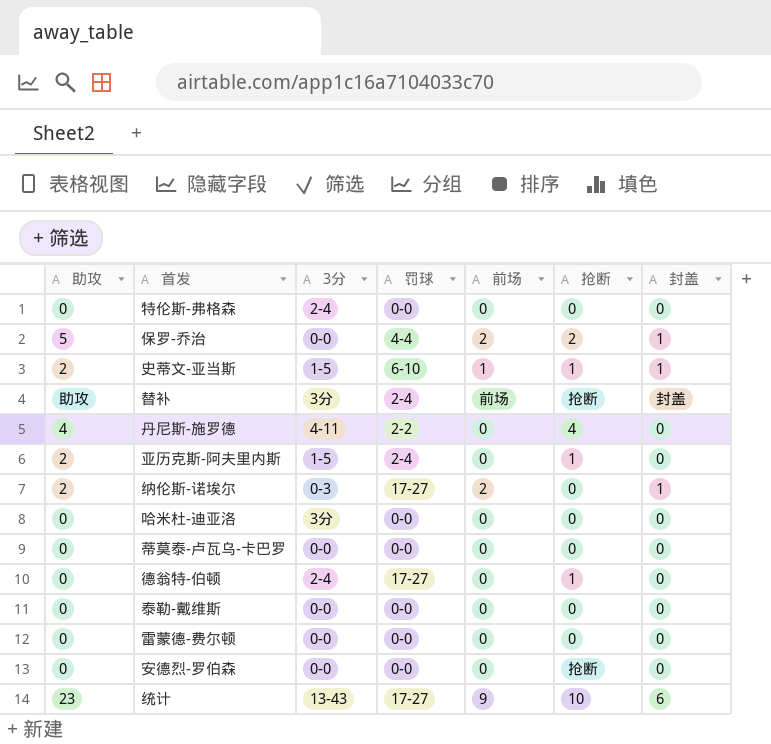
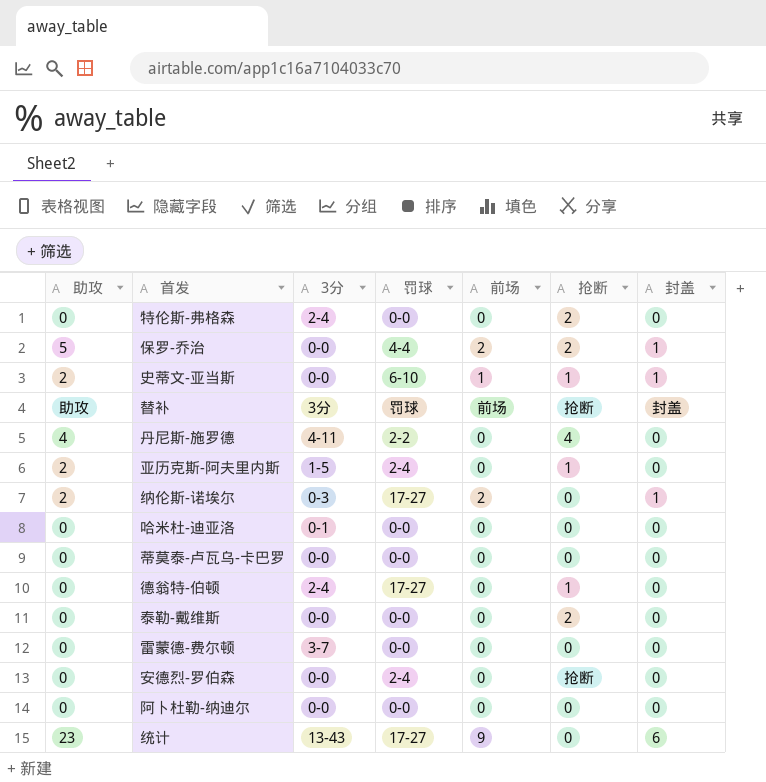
特伦斯-弗格森 | 抢断: 0 -> 2
史蒂文-亚当斯 | 3分: 1-5 -> 0-0
替补 | 罚球: 2-4 -> 罚球
哈米杜-迪亚洛 | 3分: 3分 -> 0-1
泰勒-戴维斯 | 抢断: 0 -> 2
雷蒙德-费尔顿 | 3分: 0-0 -> 3-7
安德烈-罗伯森 | 罚球: 0-0 -> 2-4
row 阿卜杜勒-纳迪尔: none -> 0 | 0-0 | 0-0 | 0 | 0 | 0
统计 | 抢断: 10 -> 0

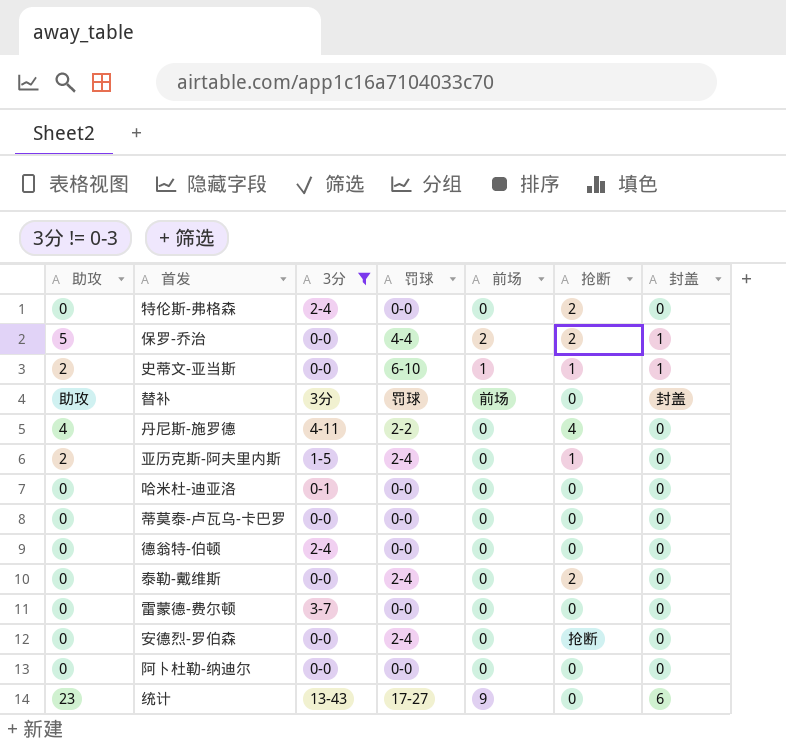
filter: none -> 3分 != 0-3
替补 | 抢断: 抢断 -> 0
德翁特-伯顿 | 罚球: 17-27 -> 0-0
德翁特-伯顿 | 抢断: 1 -> 0
泰勒-戴维斯 | 罚球: 0-0 -> 2-4

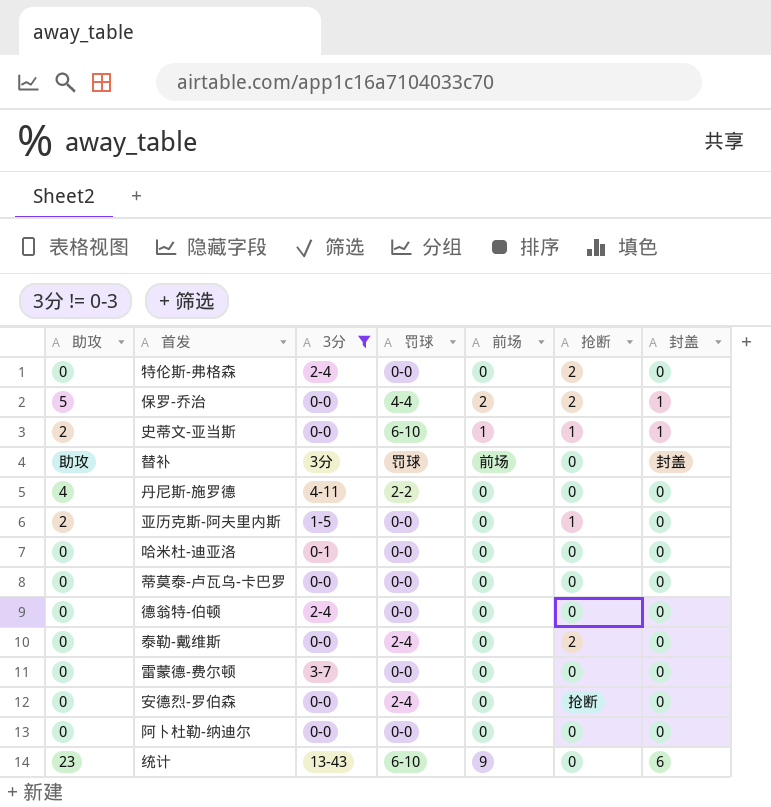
丹尼斯-施罗德 | 抢断: 4 -> 0
亚历克斯-阿夫里内斯 | 罚球: 2-4 -> 0-0
统计 | 罚球: 17-27 -> 6-10

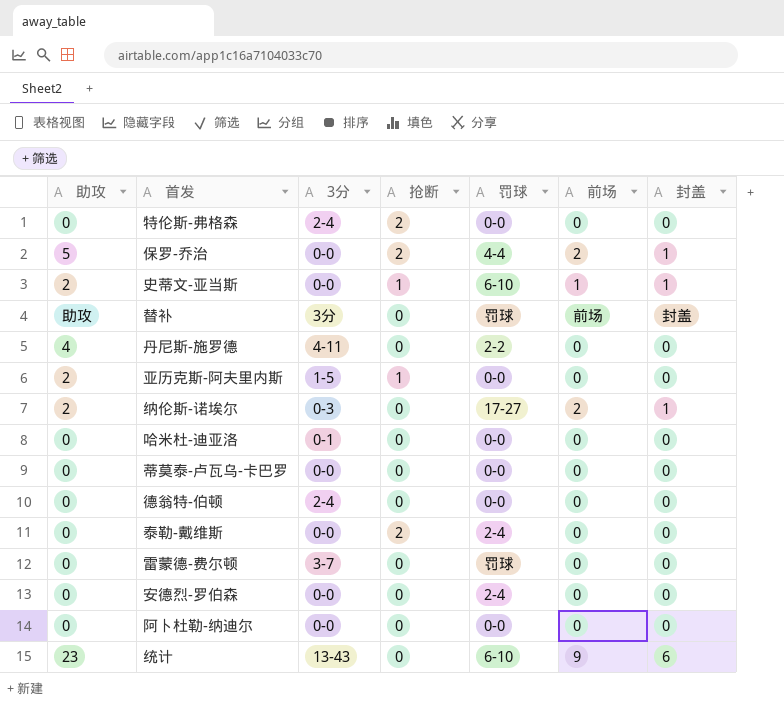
filter: 3分 != 0-3 -> none
column 抢断 | position: 6 -> 4
雷蒙德-费尔顿 | 罚球: 0-0 -> 罚球
安德烈-罗伯森 | 抢断: 抢断 -> 0

